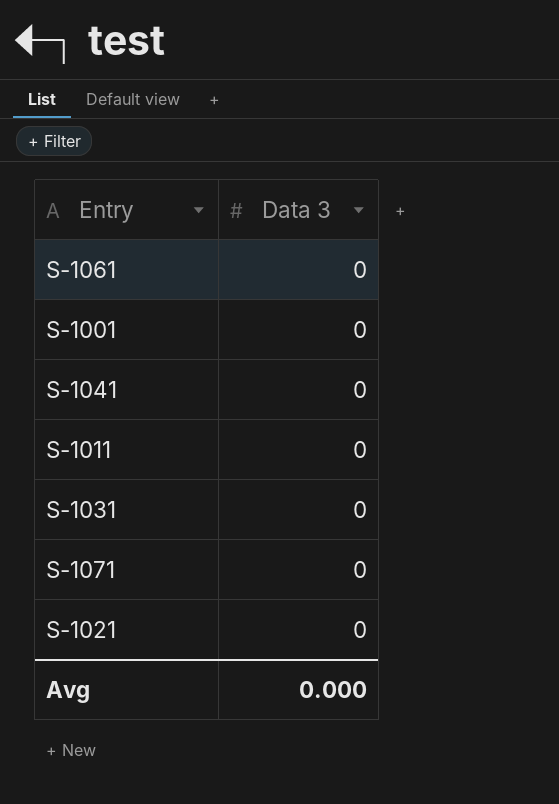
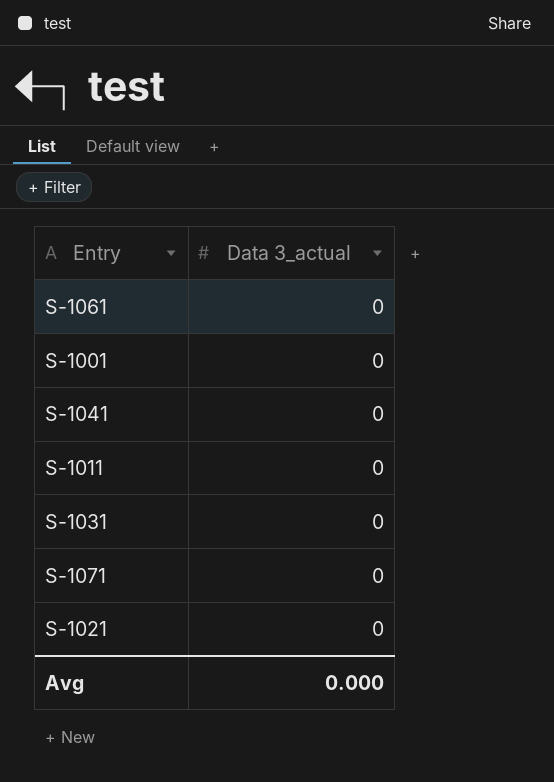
column name: Data 3 -> Data 3_actual

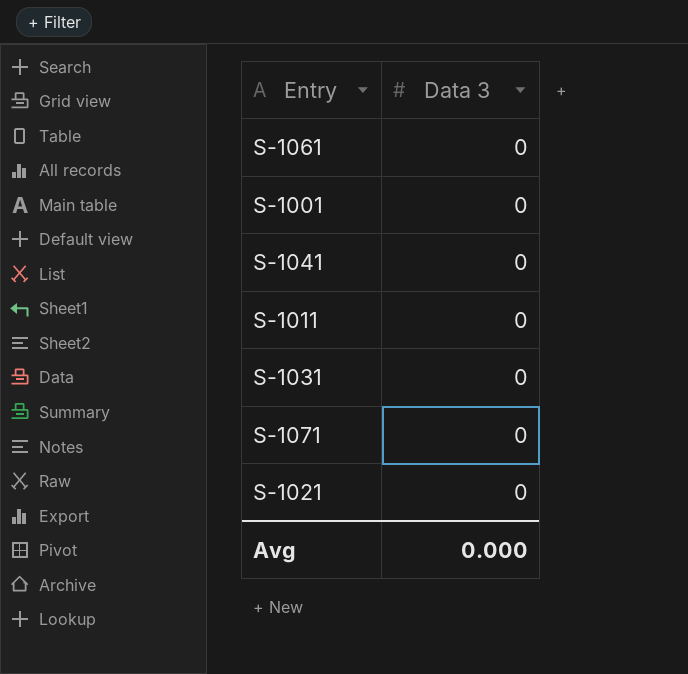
column name: Data 3_actual -> Data 3

